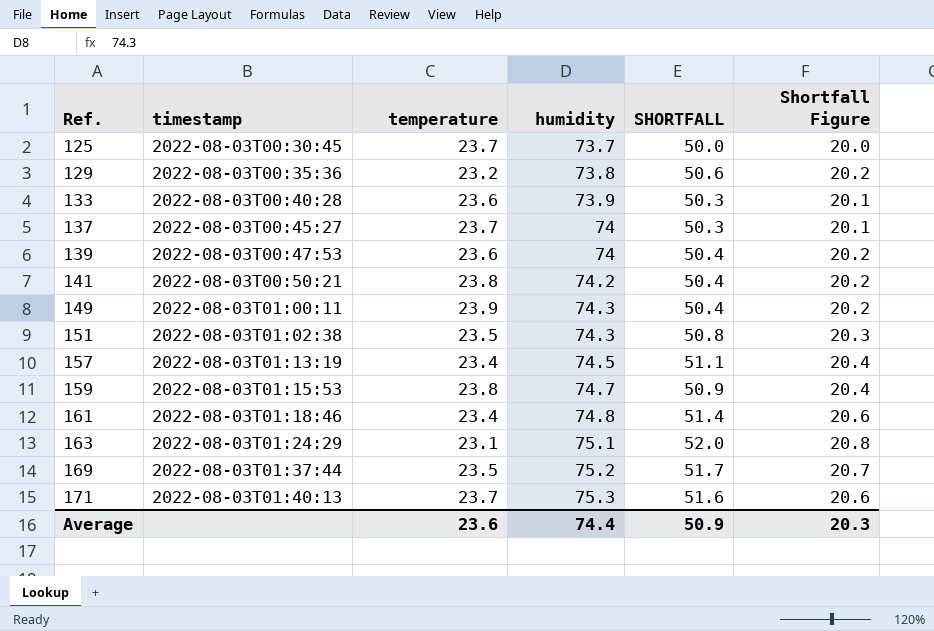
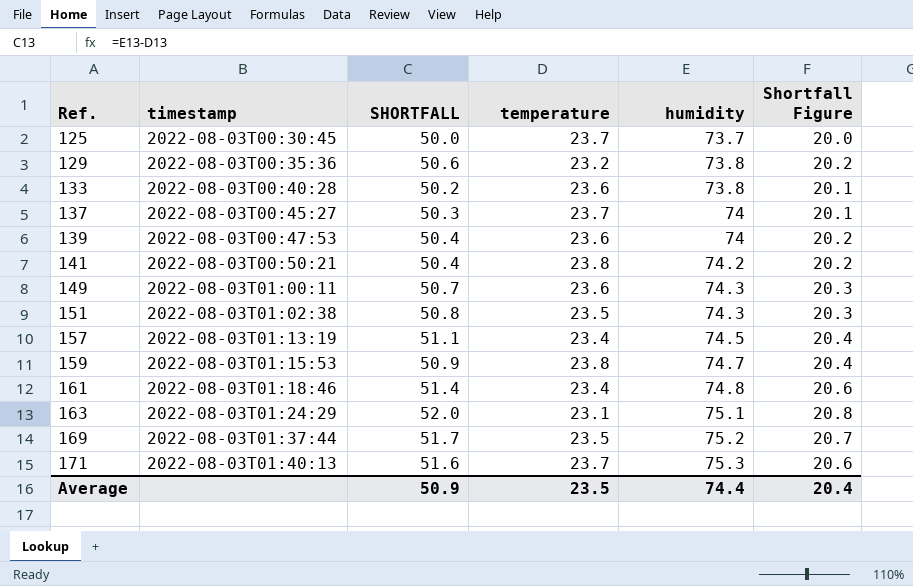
column SHORTFALL | position: 5 -> 3
133 | SHORTFALL: 50.3 -> 50.2
133 | humidity: 73.9 -> 73.8
149 | SHORTFALL: 50.4 -> 50.7
149 | temperature: 23.9 -> 23.6
149 | Shortfall Figure: 20.2 -> 20.3
Average | temperature: 23.6 -> 23.5
Average | Shortfall Figure: 20.3 -> 20.4

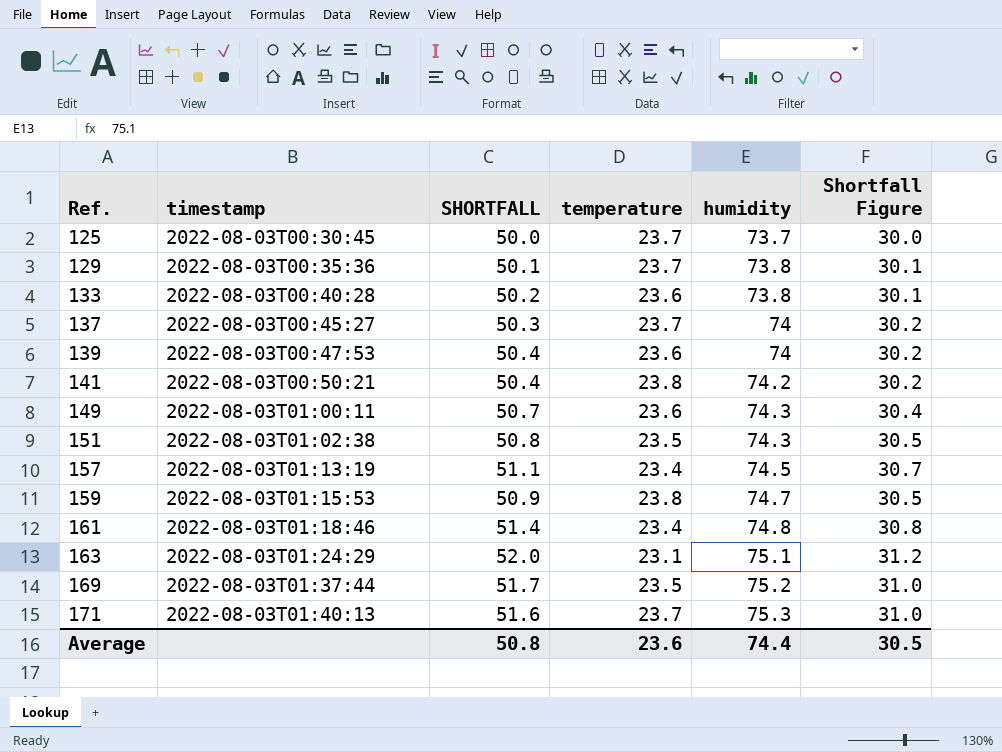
column Shortfall Figure | formula: [SHORTFALL] * 0.4 -> [SHORTFALL] * 0.6
129 | SHORTFALL: 50.6 -> 50.1
129 | temperature: 23.2 -> 23.7
Average | SHORTFALL: 50.9 -> 50.8
Average | temperature: 23.5 -> 23.6
Average | Shortfall Figure: 20.4 -> 30.5

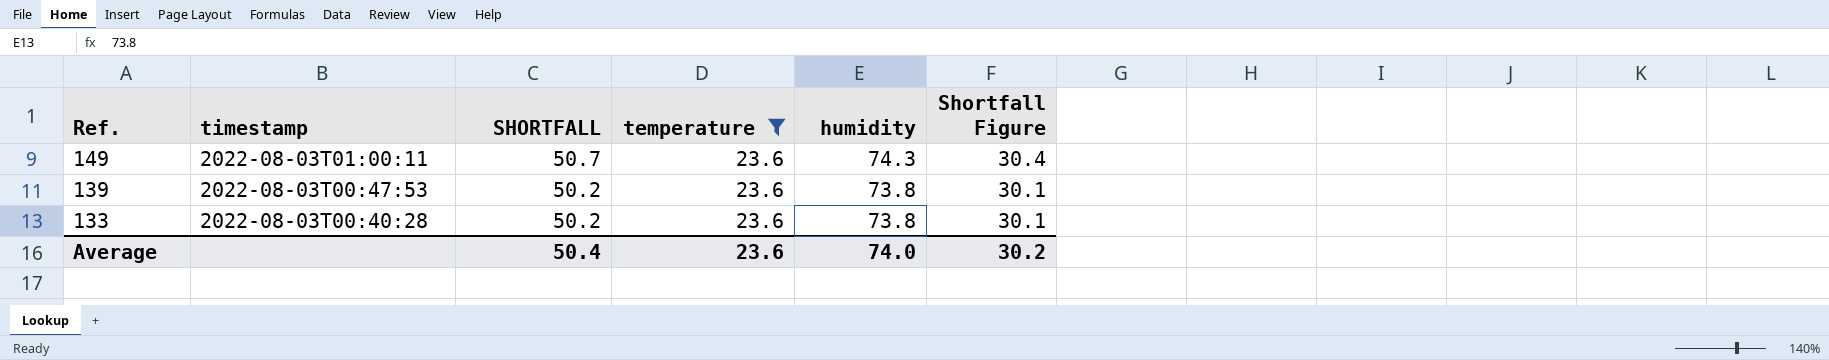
filter: none -> temperature = 23.6
row order: Ref. ascending -> Ref. descending
139 | SHORTFALL: 50.4 -> 50.2
139 | humidity: 74 -> 73.8
139 | Shortfall Figure: 30.2 -> 30.1
Average | SHORTFALL: 50.8 -> 50.4
Average | humidity: 74.4 -> 74.0
Average | Shortfall Figure: 30.5 -> 30.2

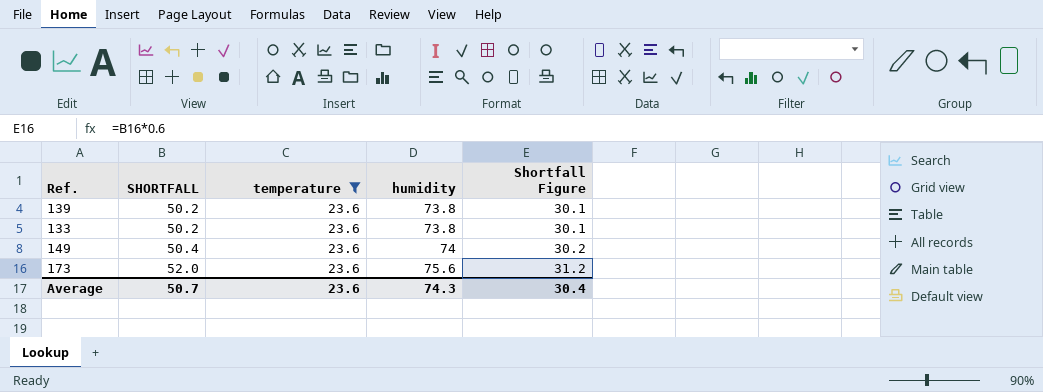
row order: Ref. descending -> SHORTFALL ascending
column timestamp | position: 2 -> none
149 | SHORTFALL: 50.7 -> 50.4
149 | humidity: 74.3 -> 74
149 | Shortfall Figure: 30.4 -> 30.2
row 173: none -> 52.0 | 23.6 | 75.6 | 31.2
Average | SHORTFALL: 50.4 -> 50.7
Average | humidity: 74.0 -> 74.3
Average | Shortfall Figure: 30.2 -> 30.4

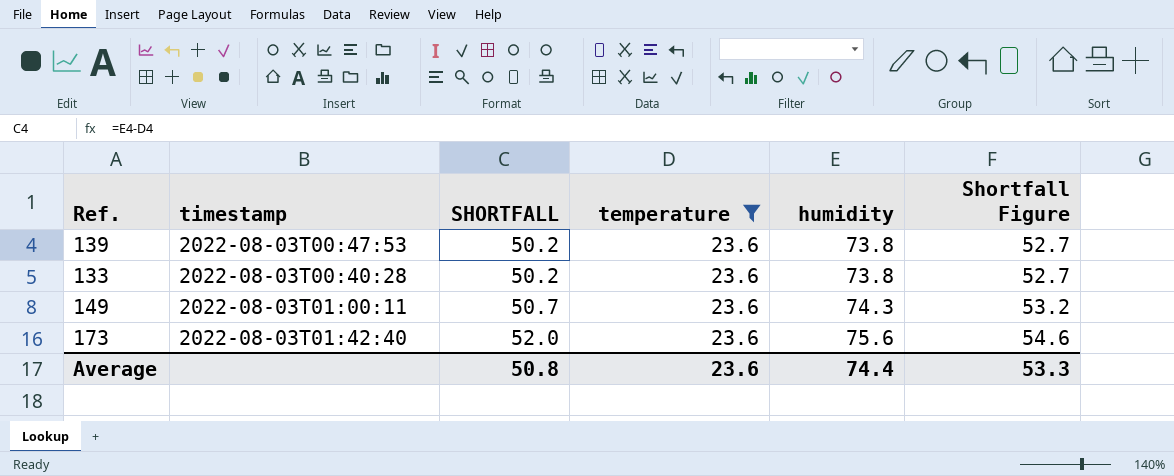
column timestamp | position: none -> 2
column Shortfall Figure | formula: [SHORTFALL] * 0.6 -> [SHORTFALL] * 1.05
149 | SHORTFALL: 50.4 -> 50.7
149 | humidity: 74 -> 74.3
Average | SHORTFALL: 50.7 -> 50.8
Average | humidity: 74.3 -> 74.4
Average | Shortfall Figure: 30.4 -> 53.3

